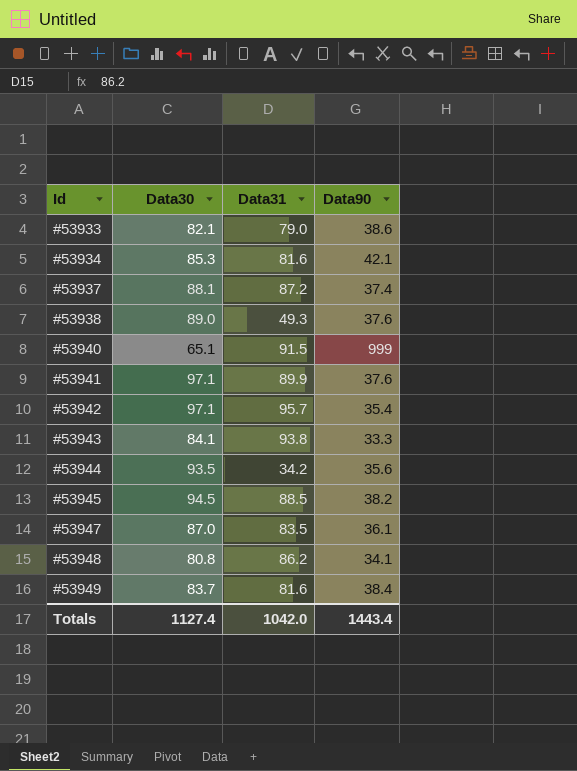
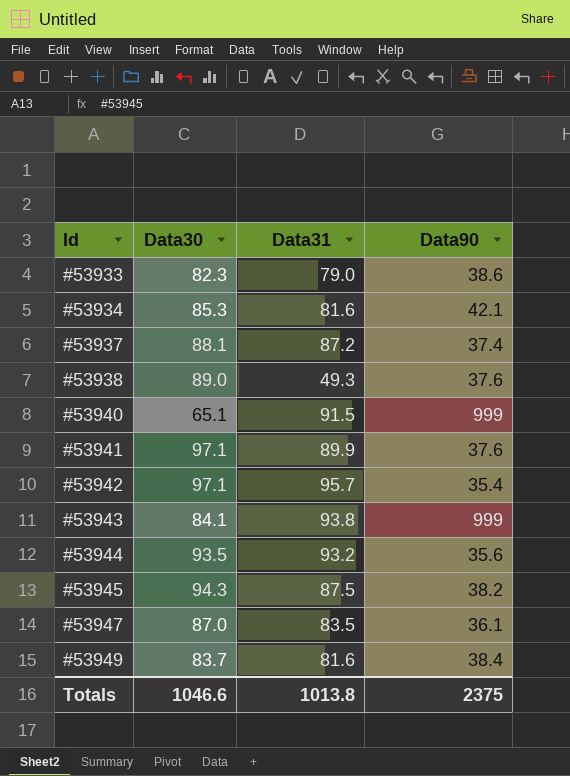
row #53948: 80.8 | 86.2 | 34.1 -> none
#53933 | Data30: 82.1 -> 82.3
#53943 | Data90: 33.3 -> 999
#53944 | Data31: 34.2 -> 93.2
#53945 | Data30: 94.5 -> 94.3
#53945 | Data31: 88.5 -> 87.5
Totals | Data30: 1127.4 -> 1046.6
Totals | Data31: 1042.0 -> 1013.8
Totals | Data90: 1443.4 -> 2375

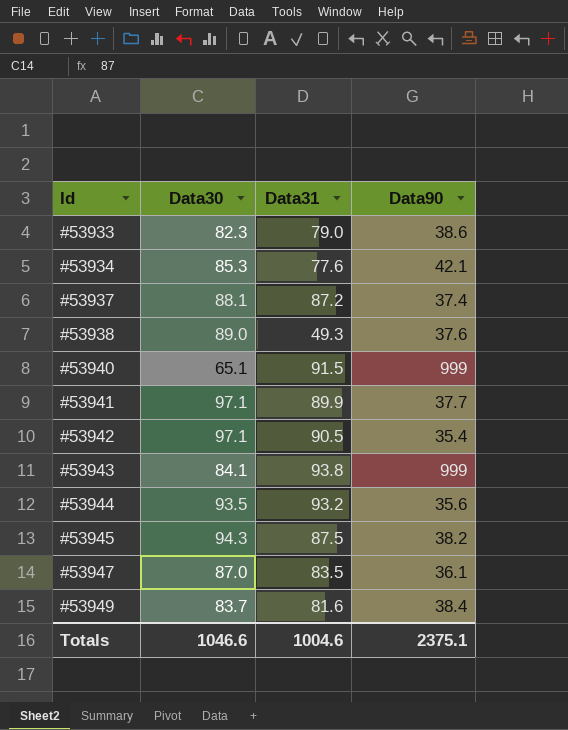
#53934 | Data31: 81.6 -> 77.6
#53941 | Data90: 37.6 -> 37.7
#53942 | Data31: 95.7 -> 90.5
Totals | Data31: 1013.8 -> 1004.6
Totals | Data90: 2375 -> 2375.1

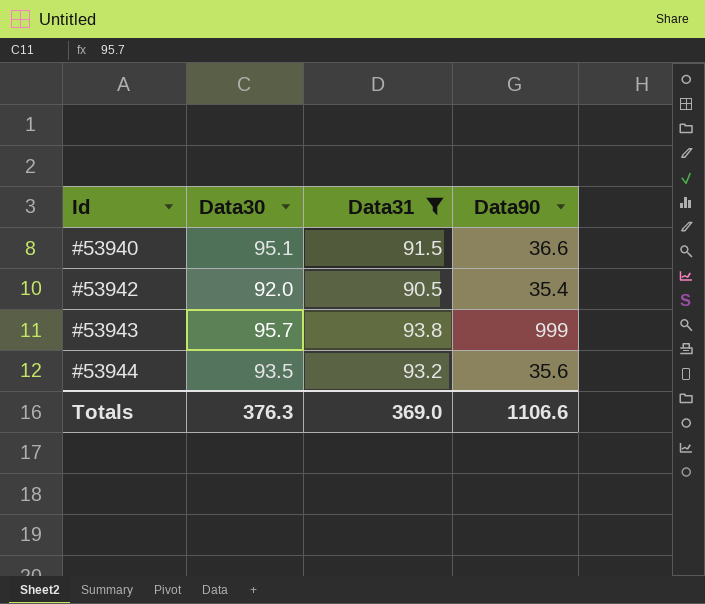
filter: none -> Data31 >= 90.5
#53940 | Data30: 65.1 -> 95.1
#53940 | Data90: 999 -> 36.6
#53942 | Data30: 97.1 -> 92.0
#53943 | Data30: 84.1 -> 95.7
Totals | Data30: 1046.6 -> 376.3
Totals | Data31: 1004.6 -> 369.0
Totals | Data90: 2375.1 -> 1106.6

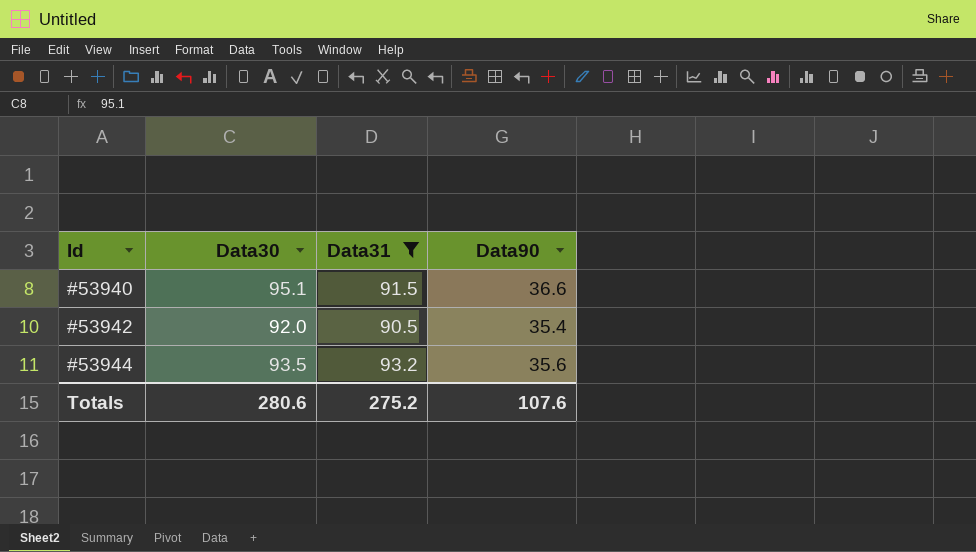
row #53943: 95.7 | 93.8 | 999 -> none
Totals | Data30: 376.3 -> 280.6
Totals | Data31: 369.0 -> 275.2
Totals | Data90: 1106.6 -> 107.6

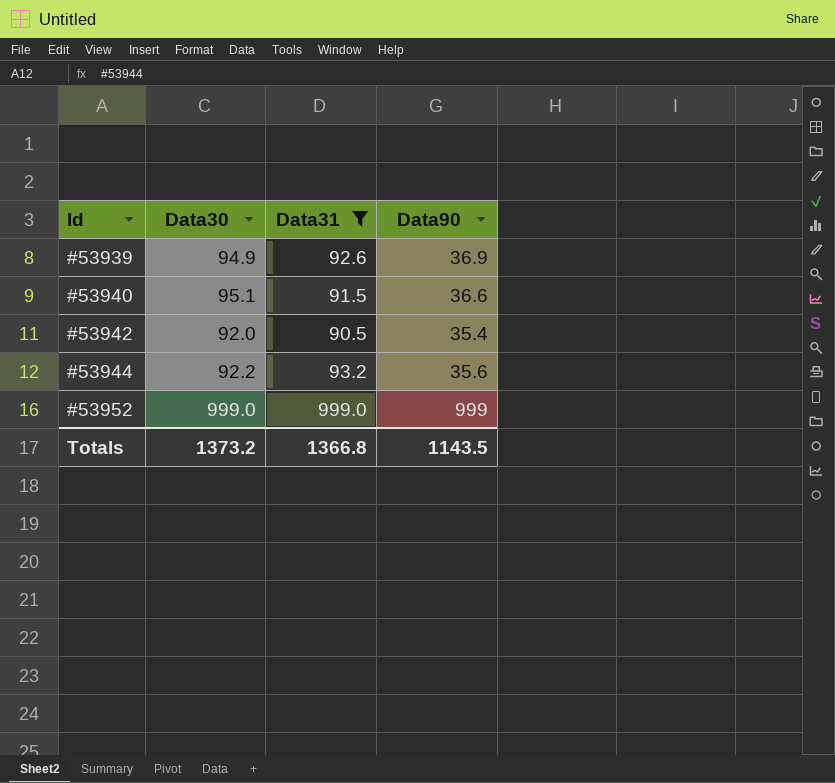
row #53939: none -> 94.9 | 92.6 | 36.9
#53944 | Data30: 93.5 -> 92.2
row #53952: none -> 999.0 | 999.0 | 999
Totals | Data30: 280.6 -> 1373.2
Totals | Data31: 275.2 -> 1366.8
Totals | Data90: 107.6 -> 1143.5

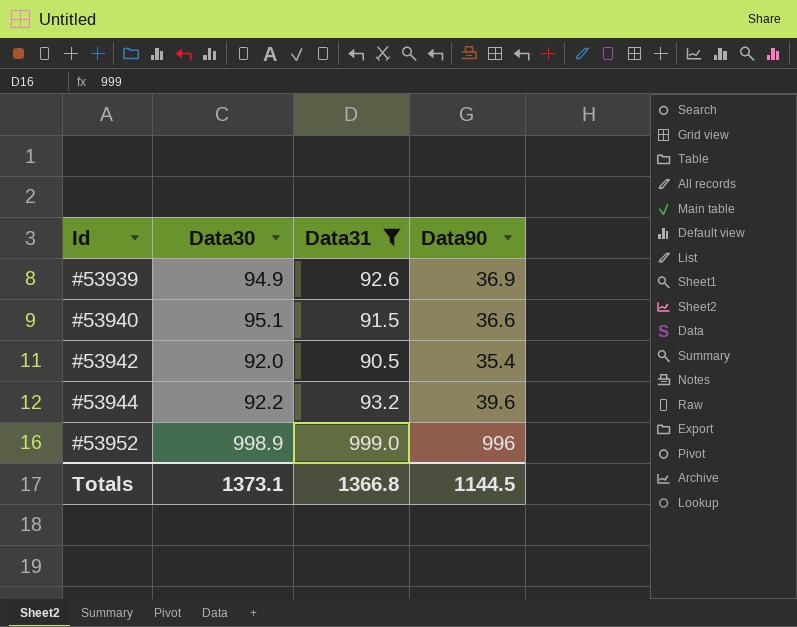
#53944 | Data90: 35.6 -> 39.6
#53952 | Data30: 999.0 -> 998.9
#53952 | Data90: 999 -> 996
Totals | Data30: 1373.2 -> 1373.1
Totals | Data90: 1143.5 -> 1144.5

